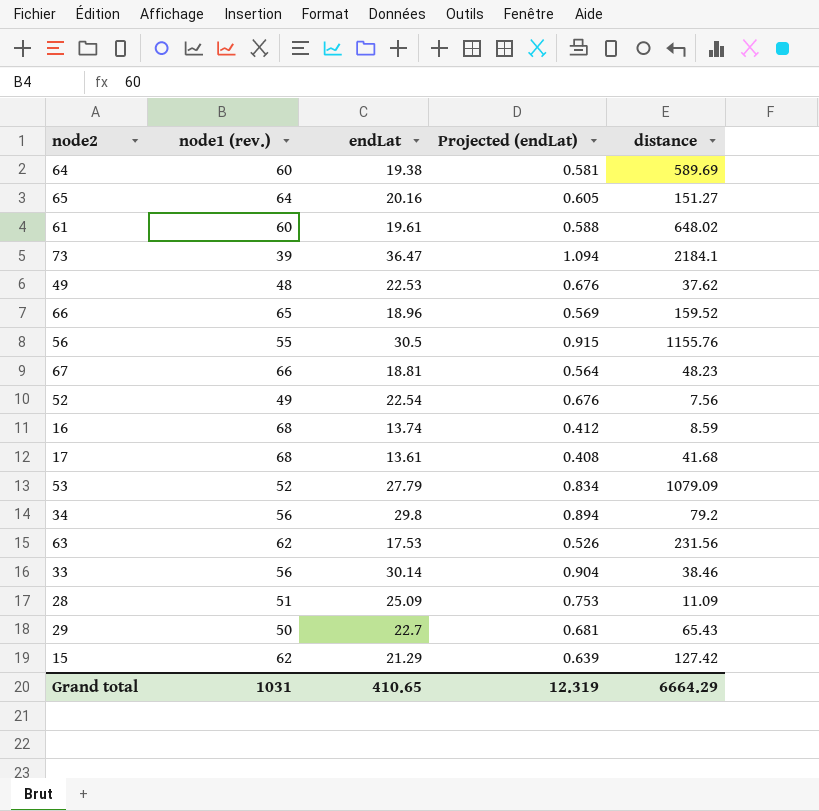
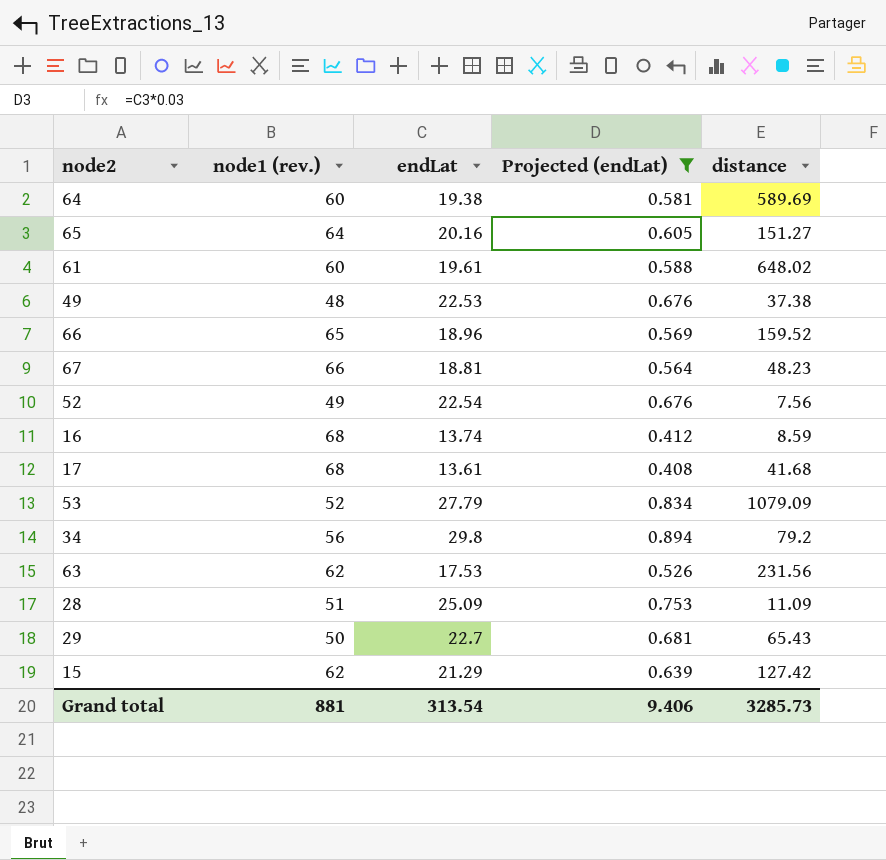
filter: none -> Projected (endLat) <= 0.894
49 | distance: 37.62 -> 37.38
Grand total | node1 (rev.): 1031 -> 881
Grand total | endLat: 410.65 -> 313.54
Grand total | Projected (endLat): 12.319 -> 9.406
Grand total | distance: 6664.29 -> 3285.73

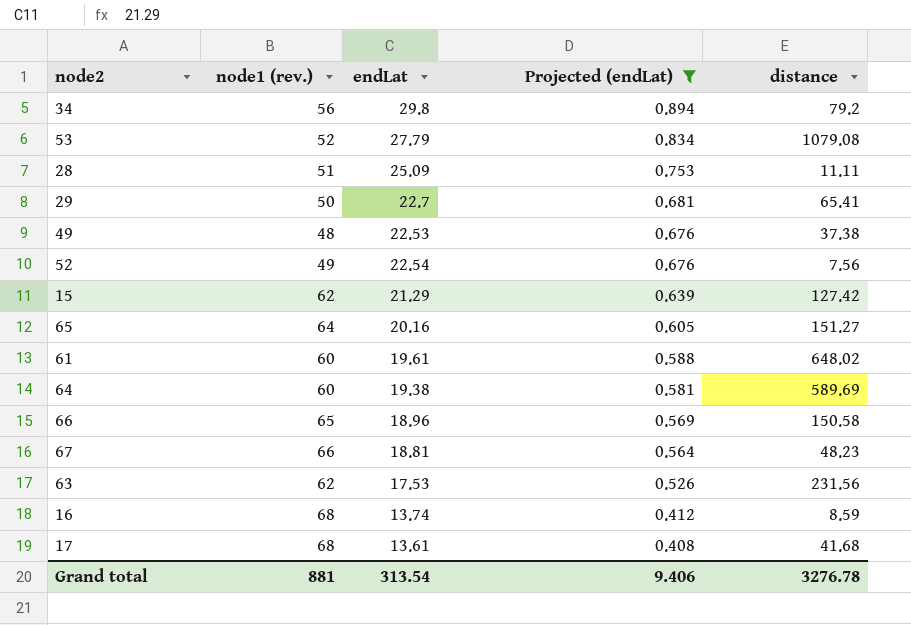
row order: none -> Projected (endLat) descending
53 | distance: 1079.09 -> 1079.08
28 | distance: 11.09 -> 11.11
29 | distance: 65.43 -> 65.41
66 | distance: 159.52 -> 150.58
Grand total | distance: 3285.73 -> 3276.78

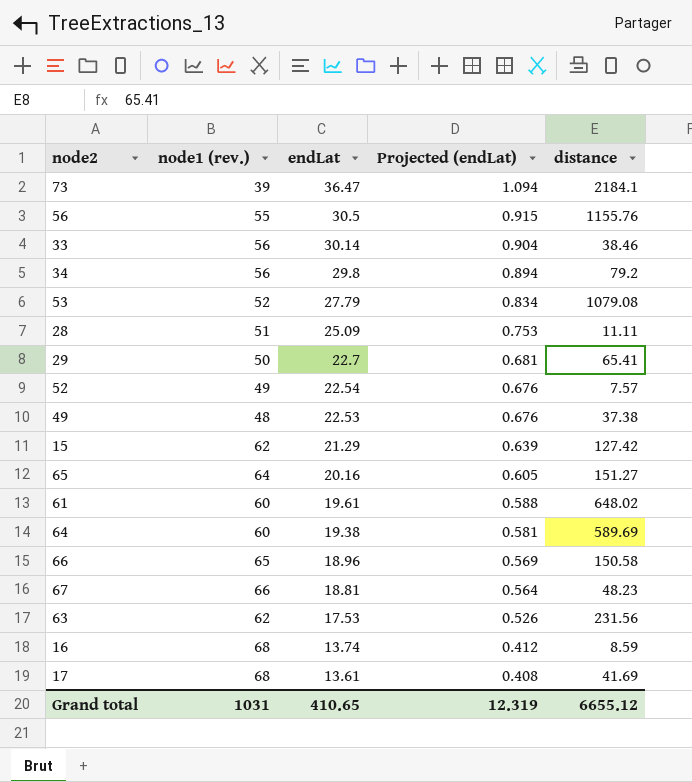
filter: Projected (endLat) <= 0.894 -> none
row order: Projected (endLat) descending -> endLat descending
52 | distance: 7.56 -> 7.57
17 | distance: 41.68 -> 41.69
Grand total | node1 (rev.): 881 -> 1031
Grand total | endLat: 313.54 -> 410.65
Grand total | Projected (endLat): 9.406 -> 12.319
Grand total | distance: 3276.78 -> 6655.12

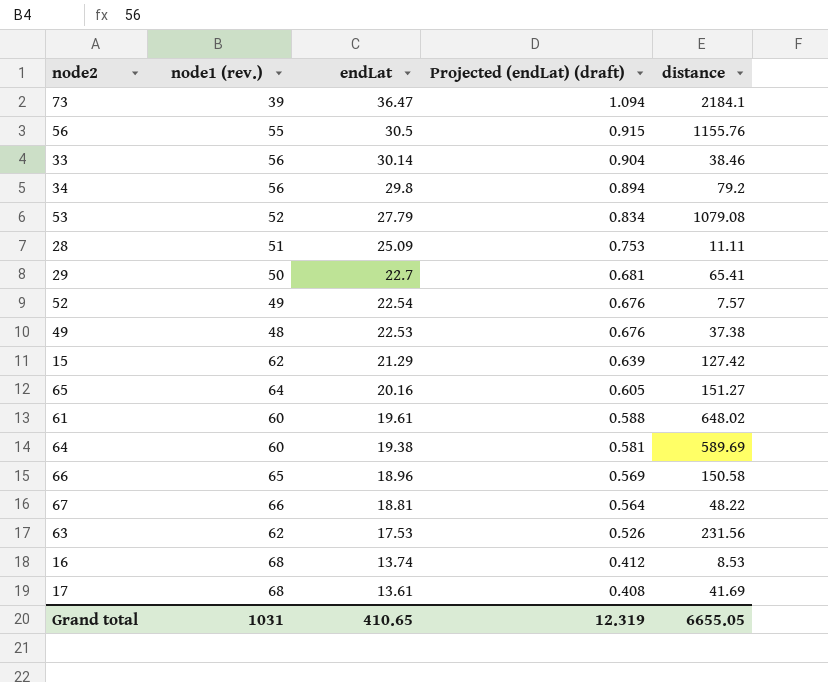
column name: Projected (endLat) -> Projected (endLat) (draft)
67 | distance: 48.23 -> 48.22
16 | distance: 8.59 -> 8.53
Grand total | distance: 6655.12 -> 6655.05

